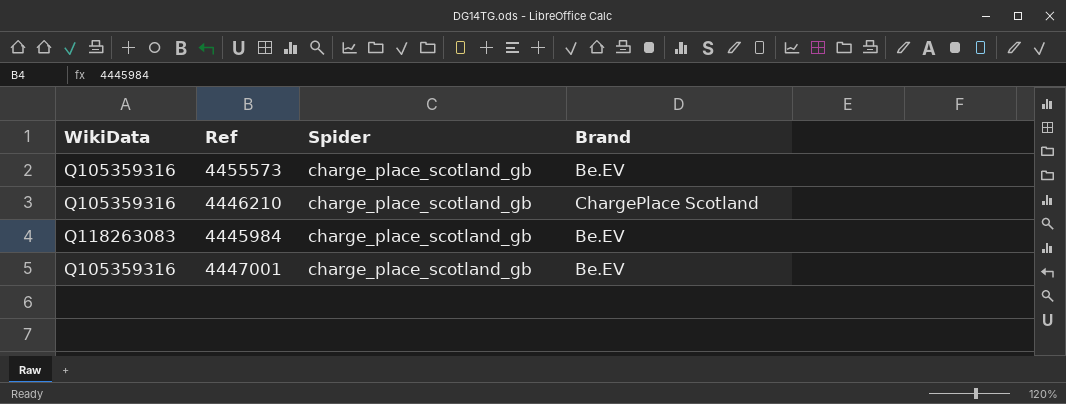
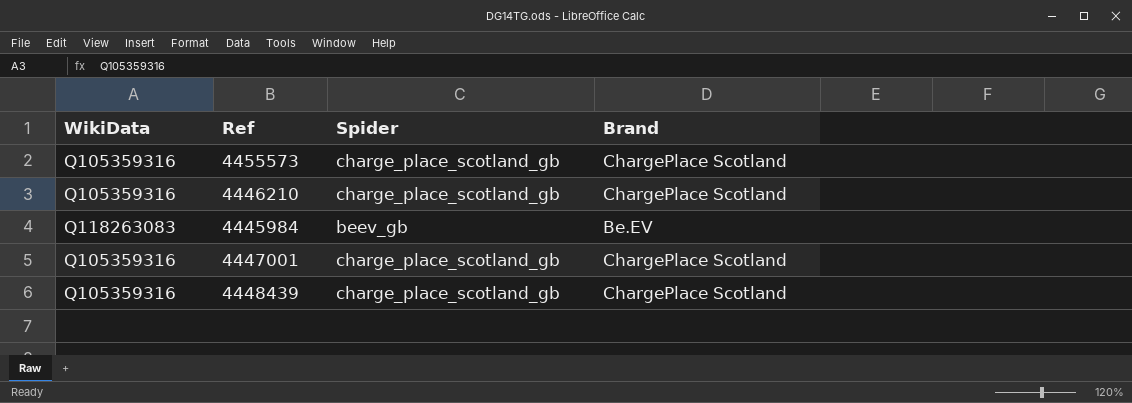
4455573 | Brand: Be.EV -> ChargePlace Scotland
4445984 | Spider: charge_place_scotland_gb -> beev_gb
4447001 | Brand: Be.EV -> ChargePlace Scotland
row 4448439: none -> Q105359316 | charge_place_scotland_gb | ChargePlace Scotland

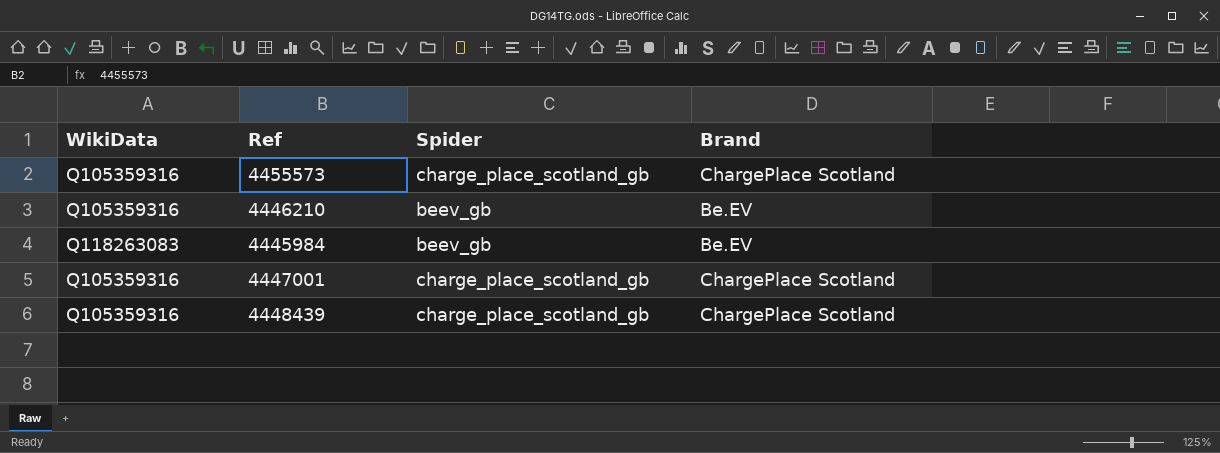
4446210 | Spider: charge_place_scotland_gb -> beev_gb
4446210 | Brand: ChargePlace Scotland -> Be.EV

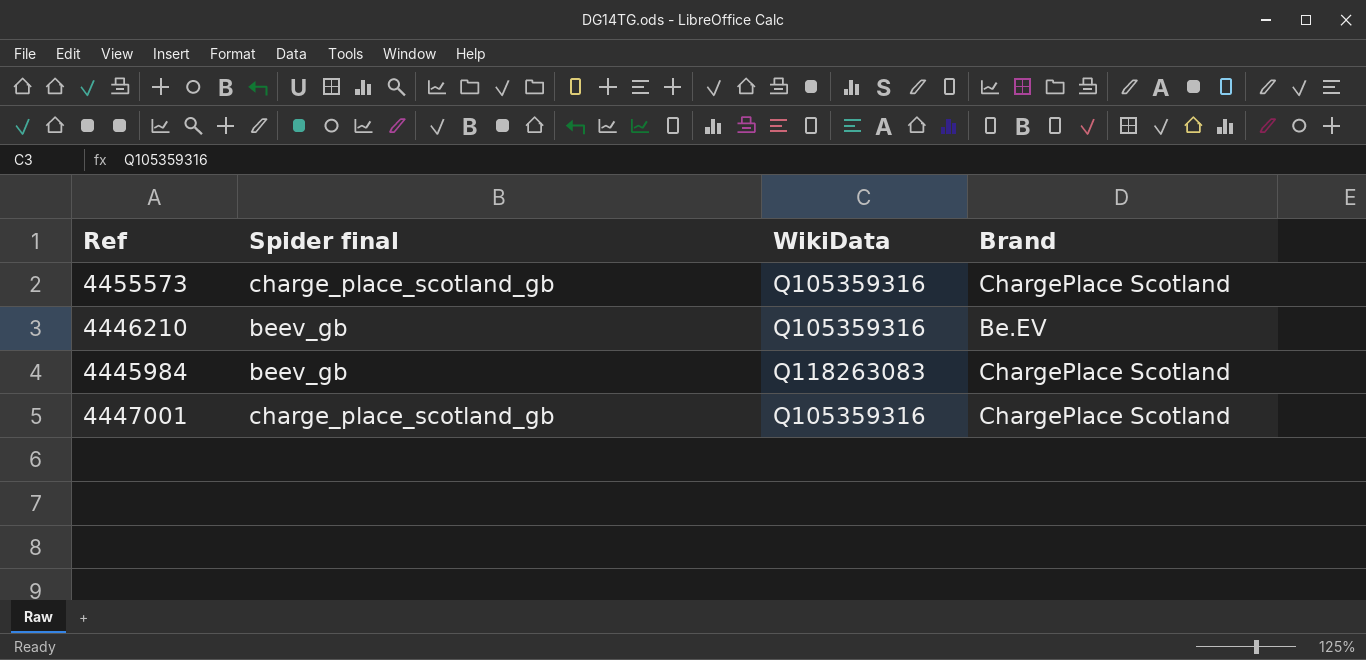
column name: Spider -> Spider final
column WikiData | position: 1 -> 3
row 4448439: Q105359316 | charge_place_scotland_gb | ChargePlace Scotland -> none
4445984 | Brand: Be.EV -> ChargePlace Scotland

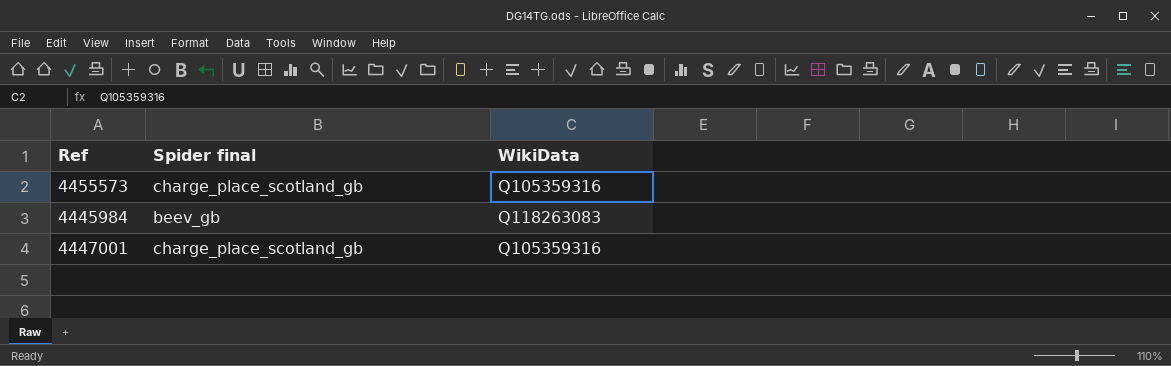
column Brand | position: 4 -> none
row 4446210: beev_gb | Q105359316 | Be.EV -> none

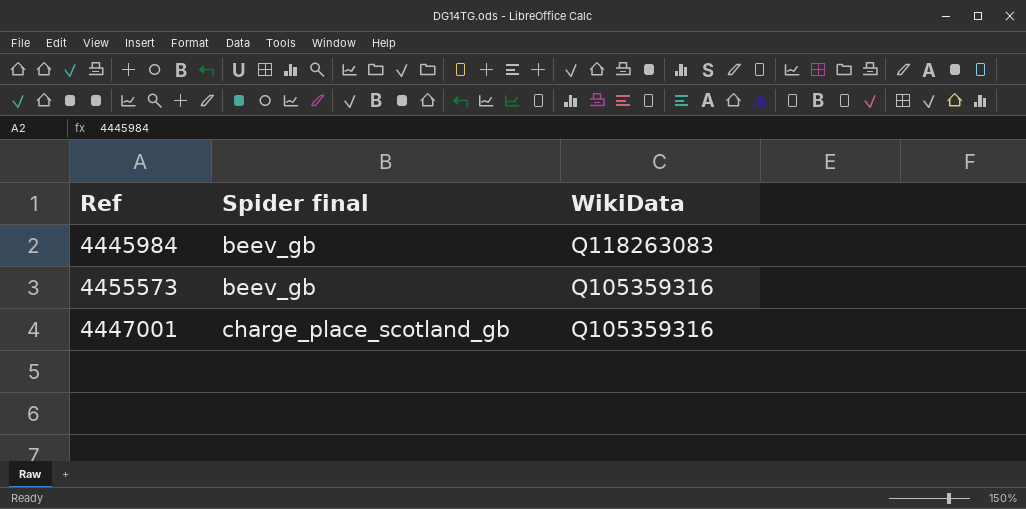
row order: none -> Spider final ascending
4455573 | Spider final: charge_place_scotland_gb -> beev_gb

